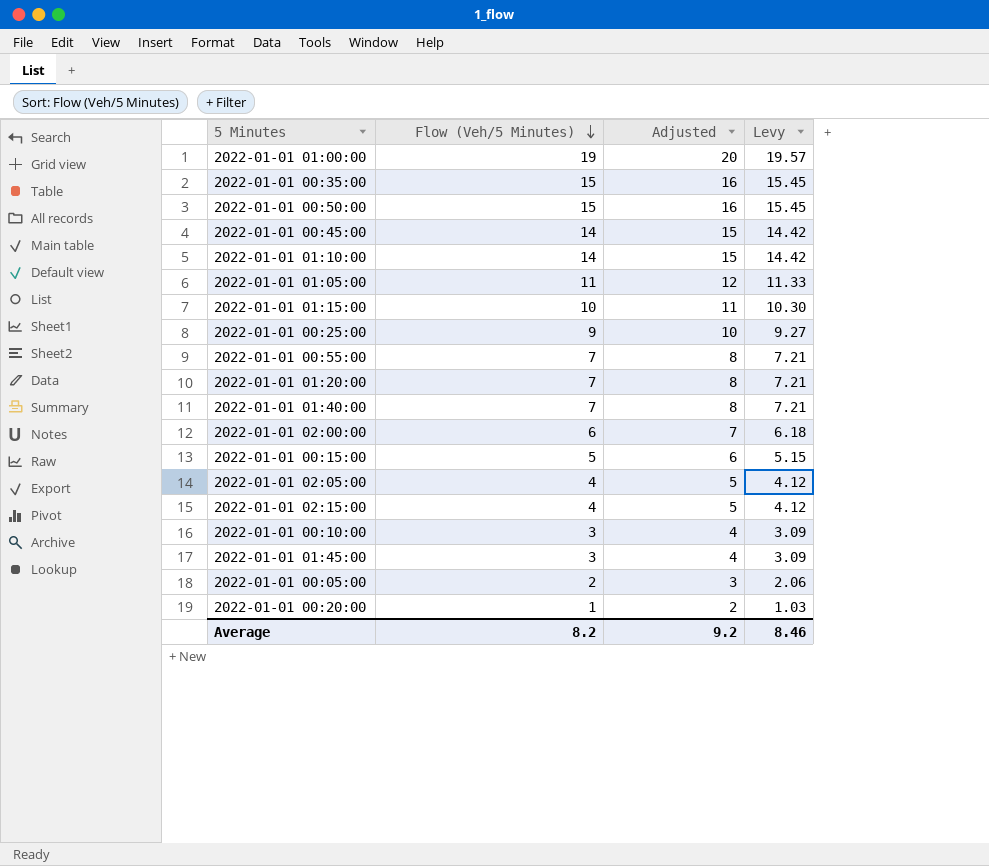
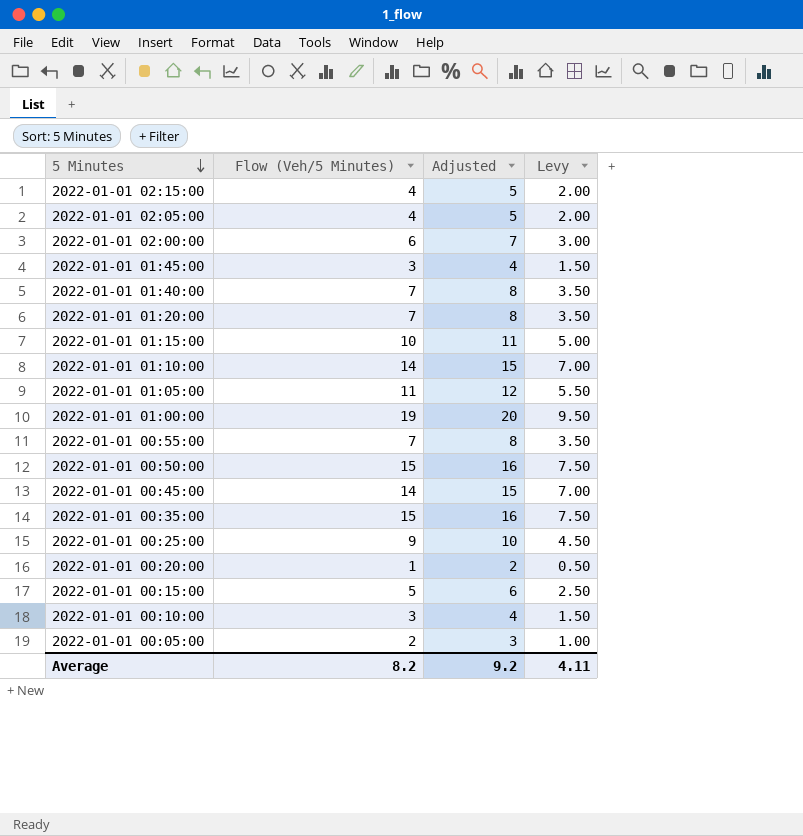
row order: Flow (Veh/5 Minutes) descending -> 5 Minutes descending
column Levy | formula: [Flow (Veh/5 Minutes)] * 1.03 -> [Flow (Veh/5 Minutes)] * 0.5
Average | Levy: 8.46 -> 4.11

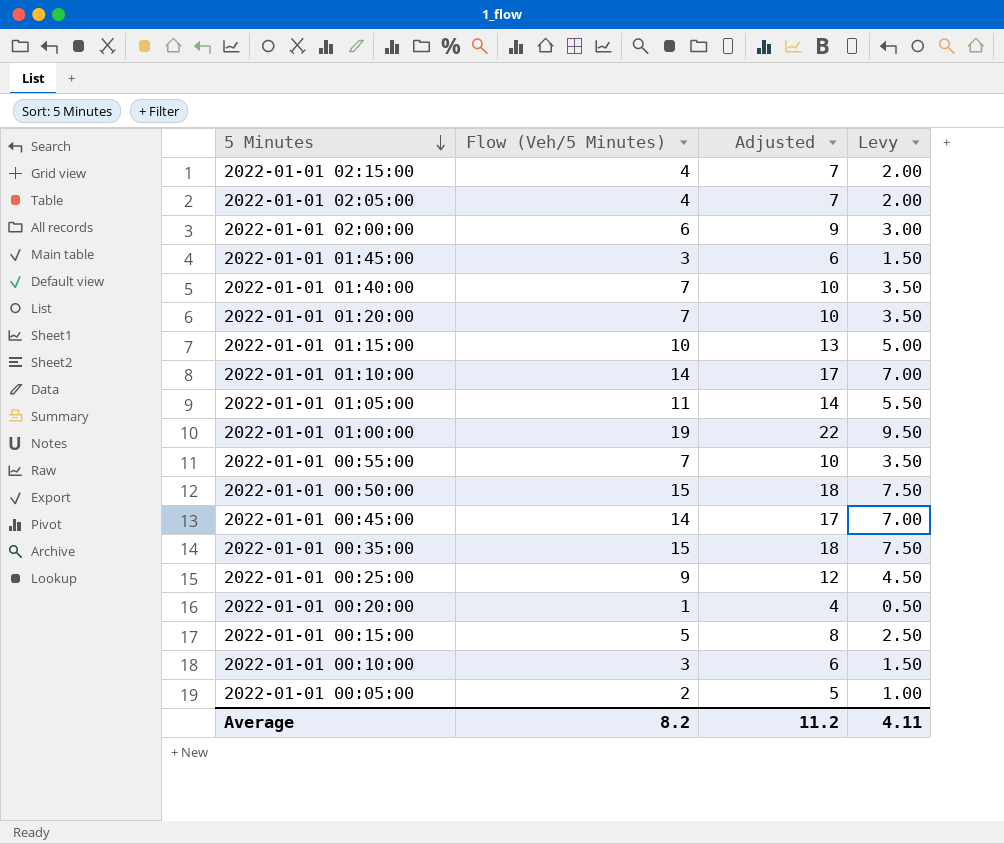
column Adjusted | formula: [Flow (Veh/5 Minutes)] + 1 -> [Flow (Veh/5 Minutes)] + 3
Average | Adjusted: 9.2 -> 11.2

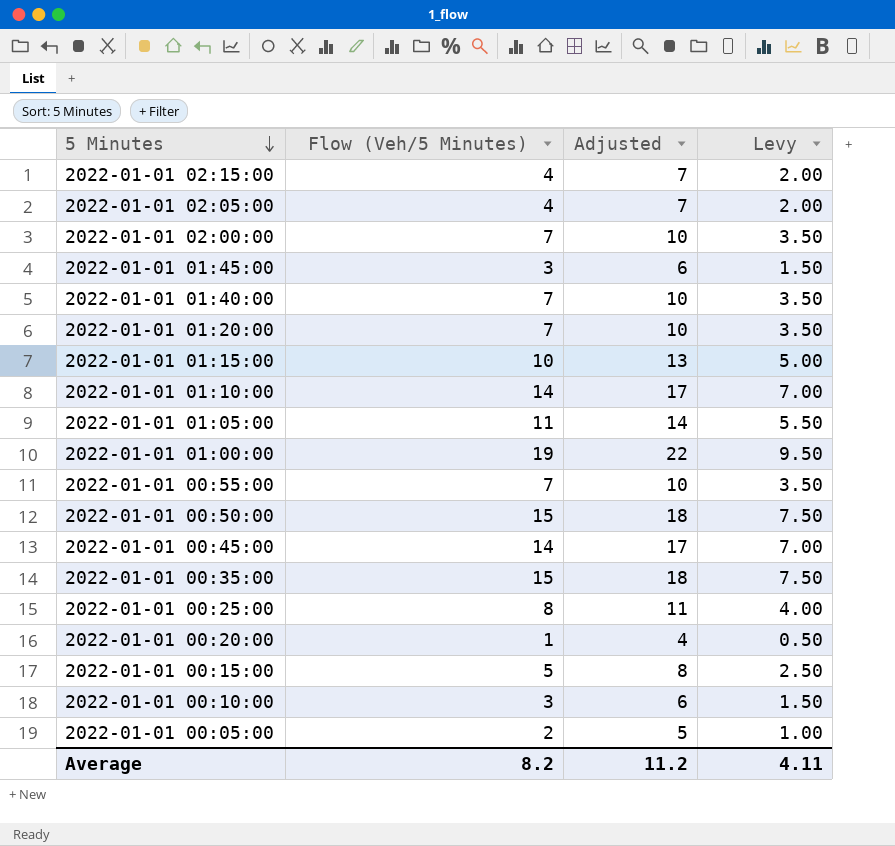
2022-01-01 02:00:00 | Flow (Veh/5 Minutes): 6 -> 7
2022-01-01 02:00:00 | Adjusted: 9 -> 10
2022-01-01 02:00:00 | Levy: 3.00 -> 3.50
2022-01-01 00:25:00 | Flow (Veh/5 Minutes): 9 -> 8
2022-01-01 00:25:00 | Adjusted: 12 -> 11
2022-01-01 00:25:00 | Levy: 4.50 -> 4.00

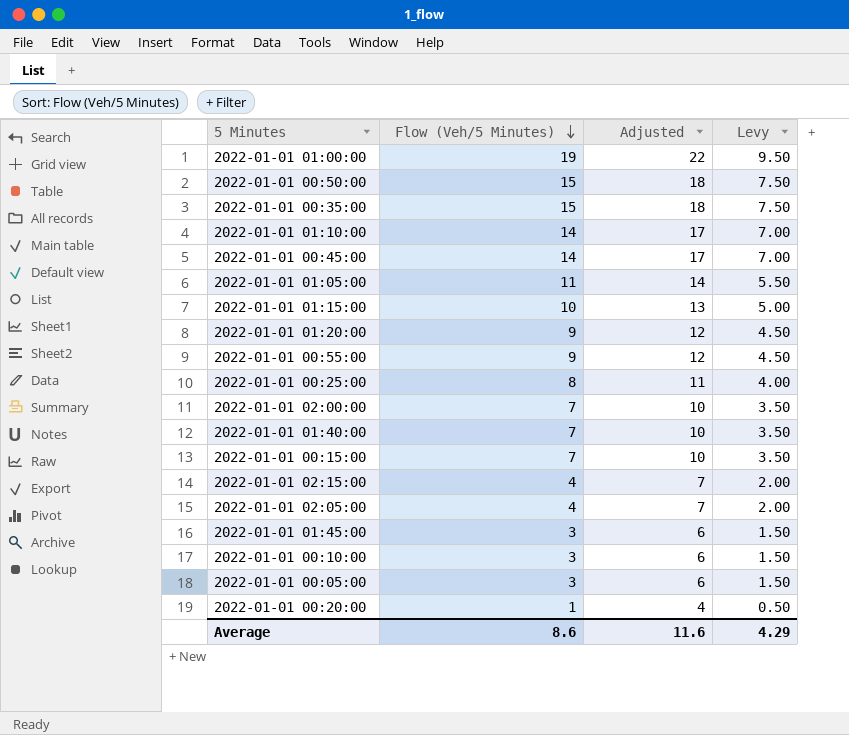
row order: 5 Minutes descending -> Flow (Veh/5 Minutes) descending
2022-01-01 01:20:00 | Flow (Veh/5 Minutes): 7 -> 9
2022-01-01 01:20:00 | Adjusted: 10 -> 12
2022-01-01 01:20:00 | Levy: 3.50 -> 4.50
2022-01-01 00:55:00 | Flow (Veh/5 Minutes): 7 -> 9
2022-01-01 00:55:00 | Adjusted: 10 -> 12
2022-01-01 00:55:00 | Levy: 3.50 -> 4.50
2022-01-01 00:15:00 | Flow (Veh/5 Minutes): 5 -> 7
2022-01-01 00:15:00 | Adjusted: 8 -> 10
2022-01-01 00:15:00 | Levy: 2.50 -> 3.50
2022-01-01 00:05:00 | Flow (Veh/5 Minutes): 2 -> 3
2022-01-01 00:05:00 | Adjusted: 5 -> 6
2022-01-01 00:05:00 | Levy: 1.00 -> 1.50
Average | Flow (Veh/5 Minutes): 8.2 -> 8.6
Average | Adjusted: 11.2 -> 11.6
Average | Levy: 4.11 -> 4.29

